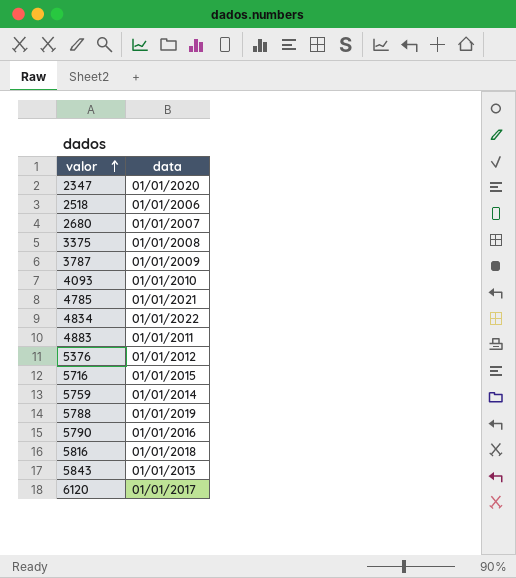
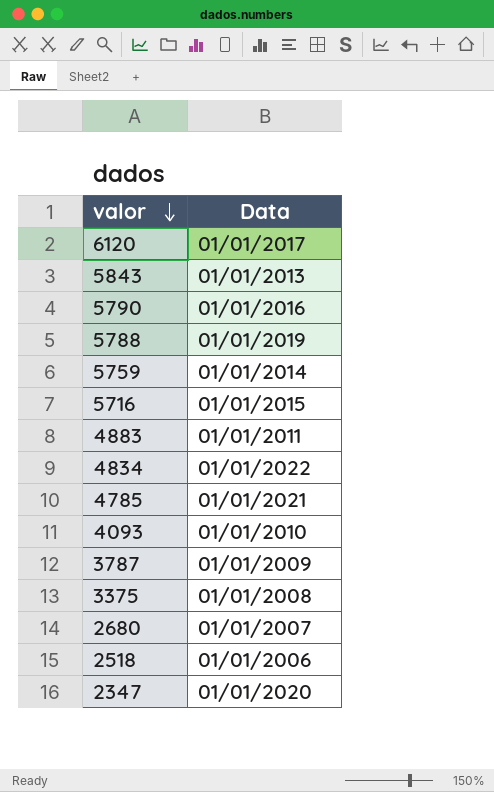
row order: valor ascending -> valor descending
column name: data -> Data
row 5376: 01/01/2012 -> none
row 5816: 01/01/2018 -> none

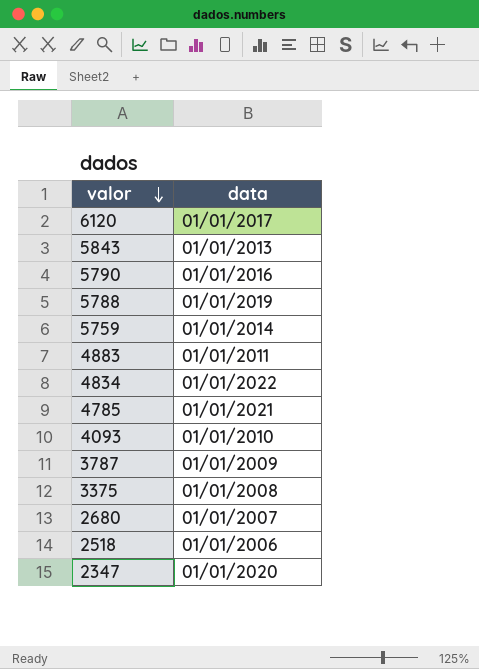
column name: Data -> data
row 5716: 01/01/2015 -> none

